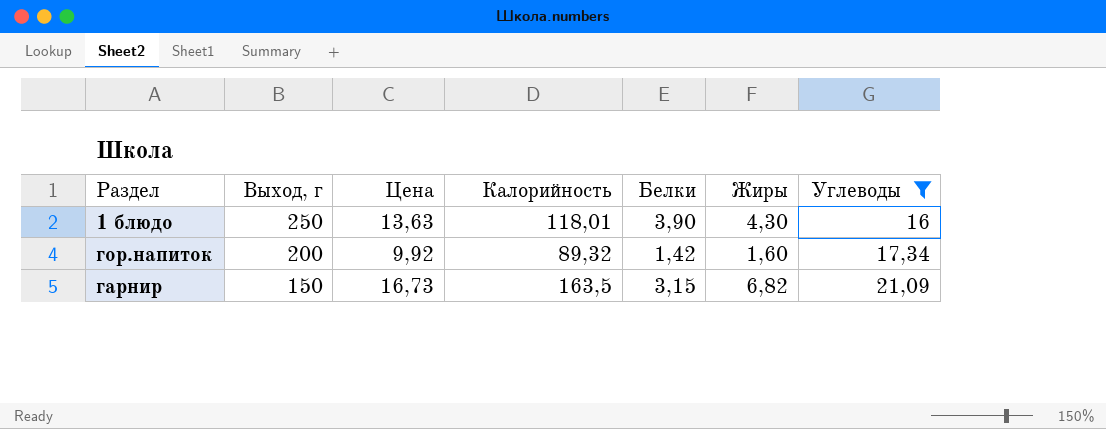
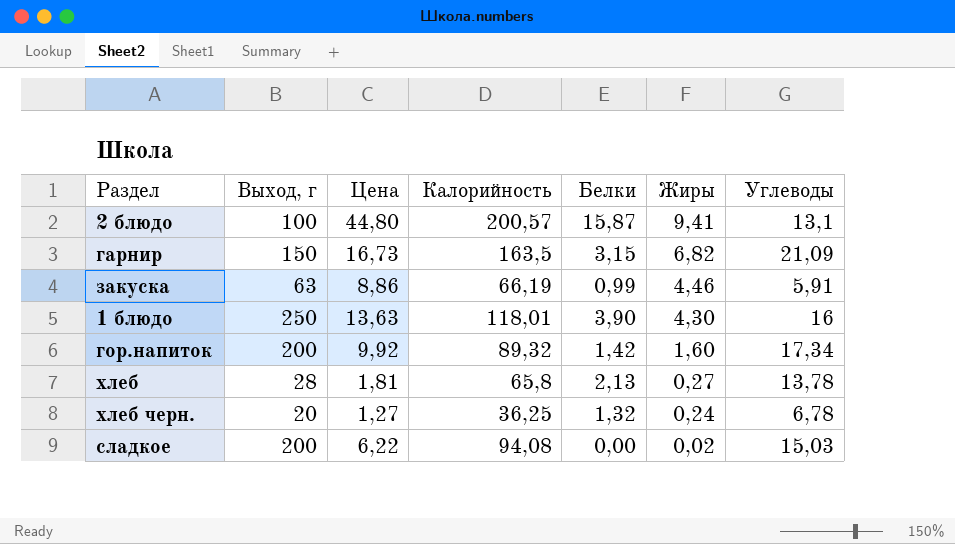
filter: Углеводы >= 16 -> none
row order: Выход, г descending -> Жиры descending

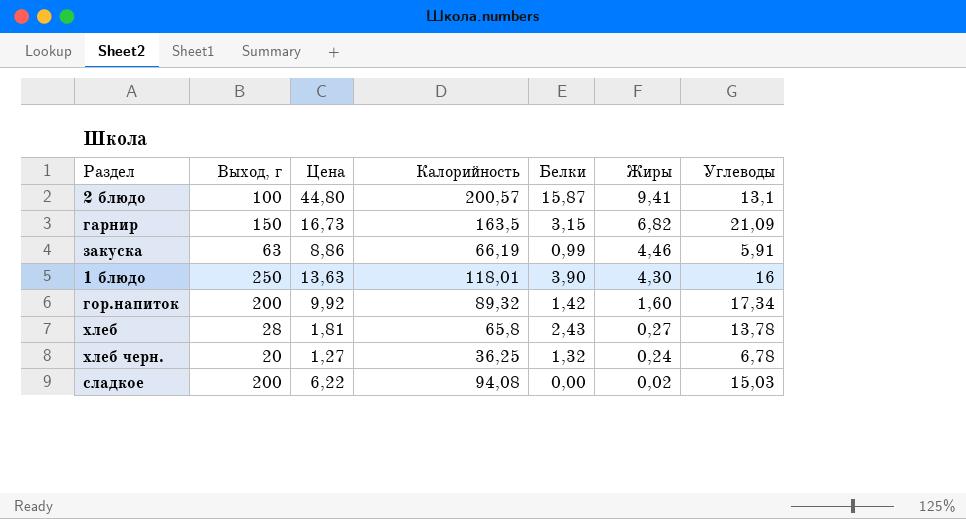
хлеб | Белки: 2,13 -> 2,43

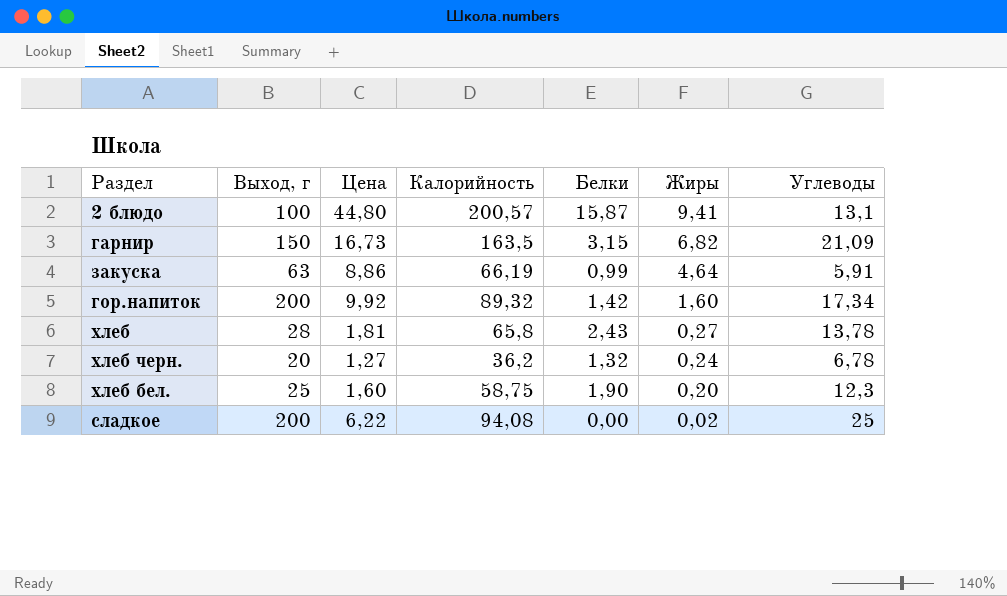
row 1 блюдо: 250 | 13,63 | 118,01 | 3,90 | 4,30 | 16 -> none
закуска | Жиры: 4,46 -> 4,64
хлеб черн. | Калорийность: 36,25 -> 36,2
row хлеб бел.: none -> 25 | 1,60 | 58,75 | 1,90 | 0,20 | 12,3
сладкое | Углеводы: 15,03 -> 25

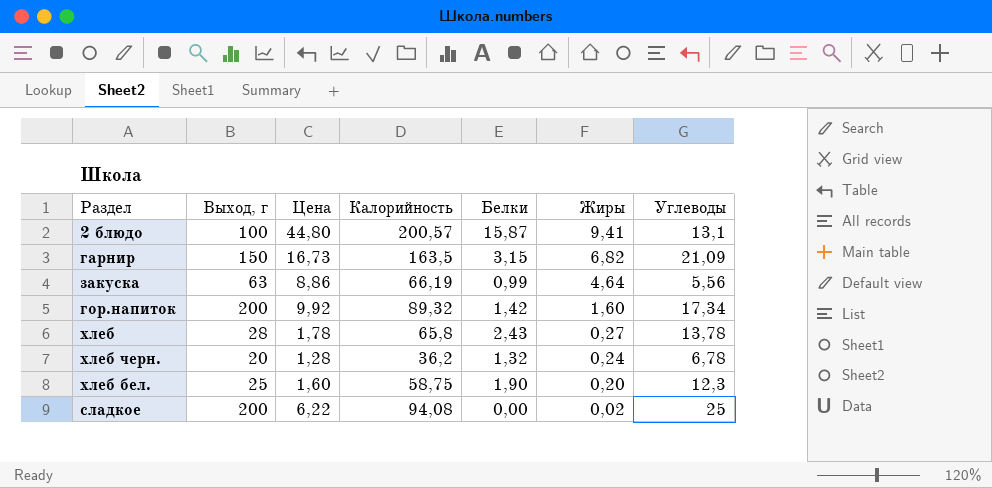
закуска | Углеводы: 5,91 -> 5,56
хлеб | Цена: 1,81 -> 1,78
хлеб черн. | Цена: 1,27 -> 1,28

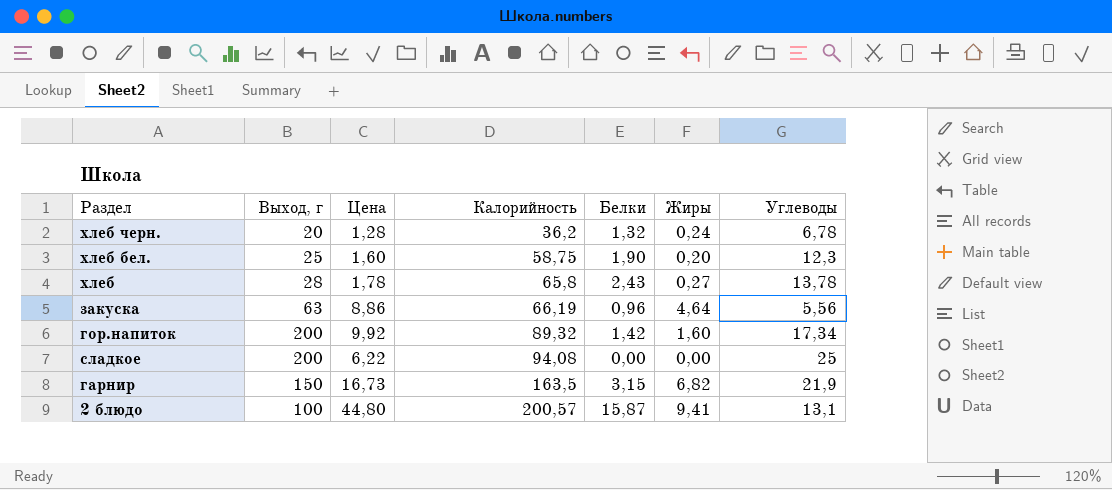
row order: Жиры descending -> Калорийность ascending
закуска | Белки: 0,99 -> 0,96
сладкое | Жиры: 0,02 -> 0,00
гарнир | Углеводы: 21,09 -> 21,9

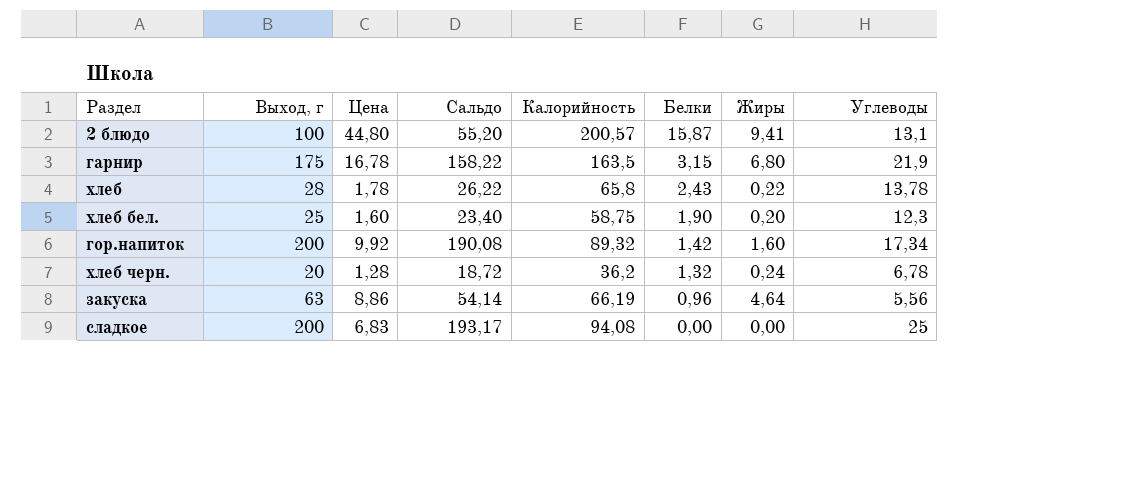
row order: Калорийность ascending -> Белки descending
column Сальдо | formula: none -> [Выход, г] - [Цена]
гарнир | Выход, г: 150 -> 175
гарнир | Цена: 16,73 -> 16,78
гарнир | Жиры: 6,82 -> 6,80
хлеб | Жиры: 0,27 -> 0,22
сладкое | Цена: 6,22 -> 6,83

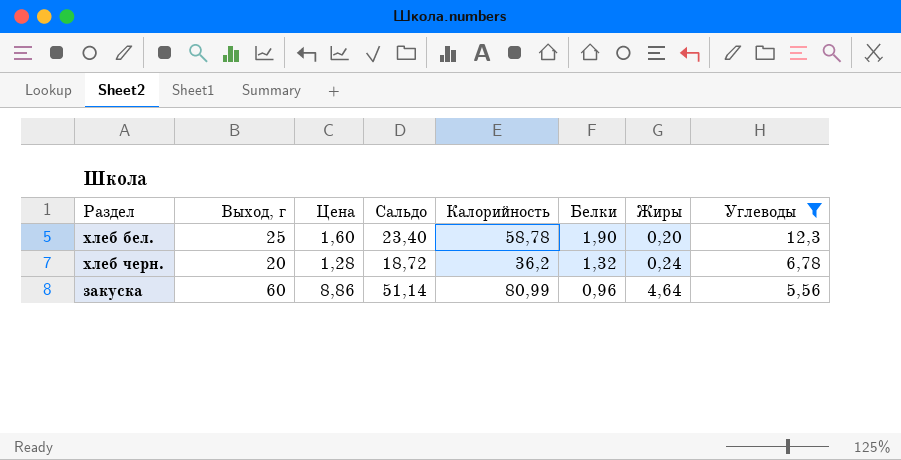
filter: none -> Углеводы <= 12,3
хлеб бел. | Калорийность: 58,75 -> 58,78
закуска | Выход, г: 63 -> 60
закуска | Сальдо: 54,14 -> 51,14
закуска | Калорийность: 66,19 -> 80,99

